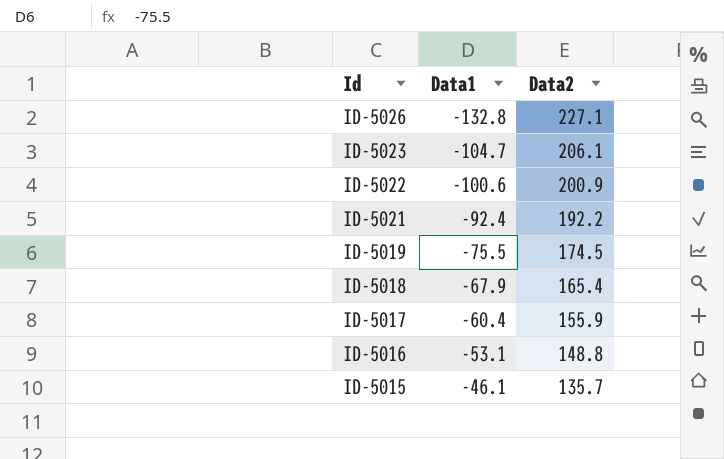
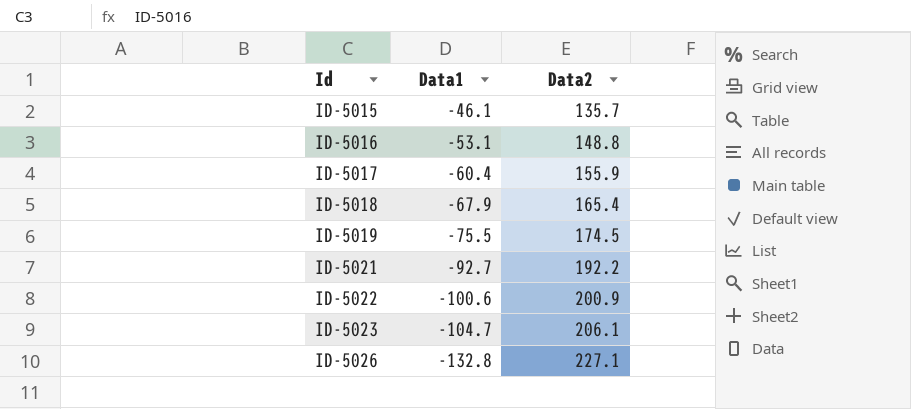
row order: Id descending -> Id ascending
ID-5021 | Data1: -92.4 -> -92.7

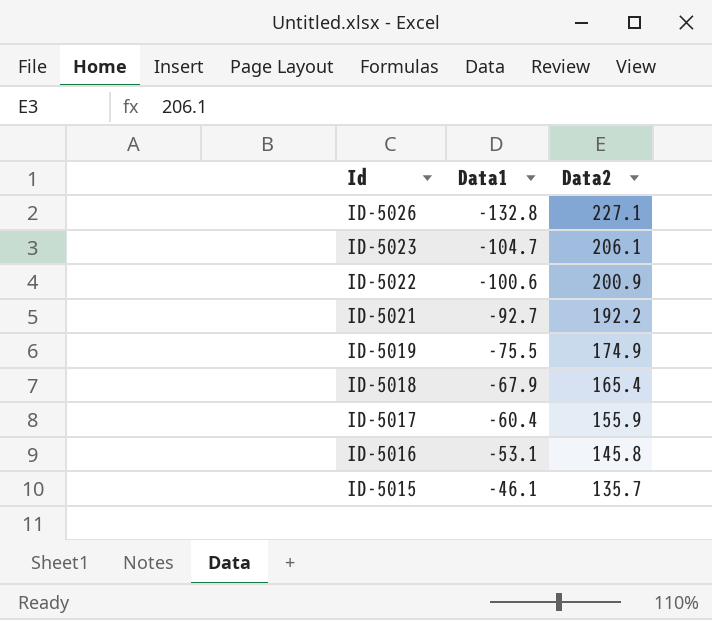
row order: Id ascending -> Id descending
ID-5019 | Data2: 174.5 -> 174.9
ID-5016 | Data2: 148.8 -> 145.8

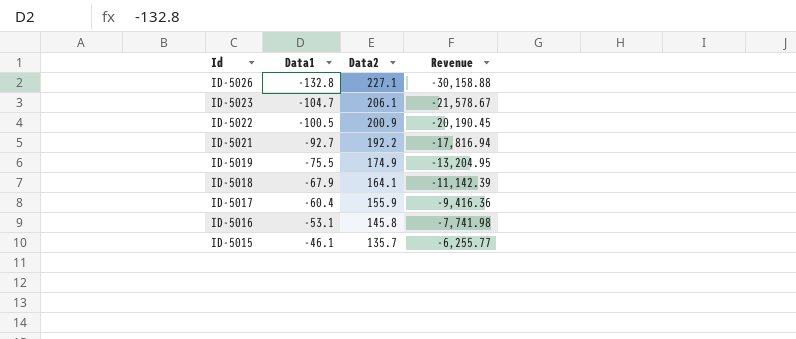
column Revenue | formula: none -> [Data1] * [Data2]
ID-5022 | Data1: -100.6 -> -100.5
ID-5018 | Data2: 165.4 -> 164.1

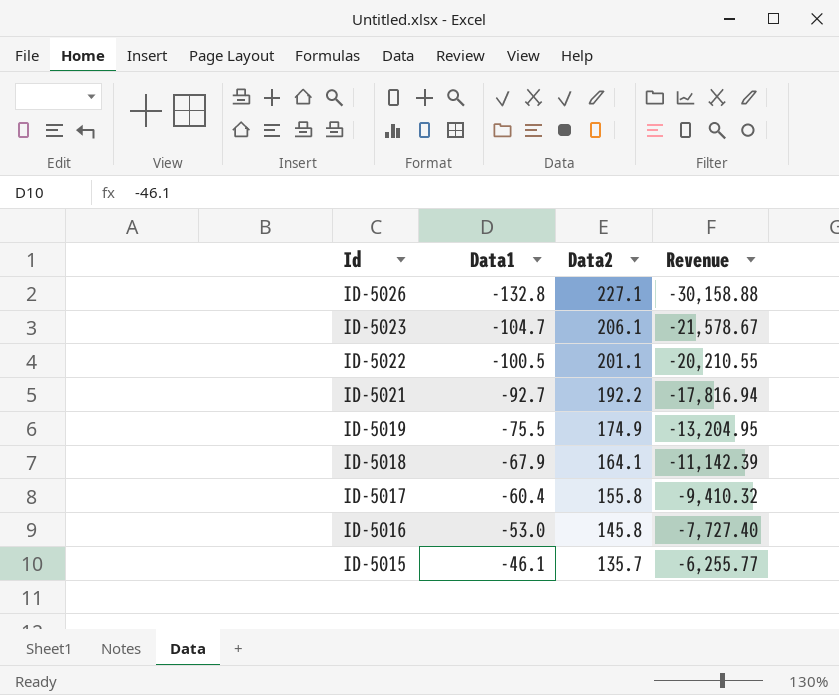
ID-5022 | Data2: 200.9 -> 201.1
ID-5022 | Revenue: -20,190.45 -> -20,210.55
ID-5017 | Data2: 155.9 -> 155.8
ID-5017 | Revenue: -9,416.36 -> -9,410.32
ID-5016 | Data1: -53.1 -> -53.0
ID-5016 | Revenue: -7,741.98 -> -7,727.40

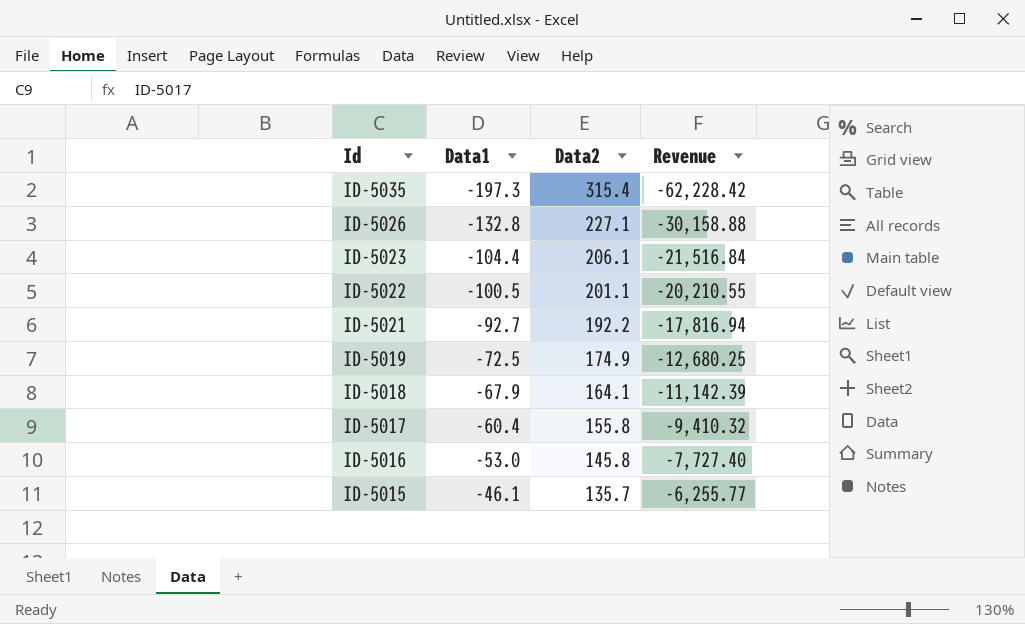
row ID-5035: none -> -197.3 | 315.4 | -62,228.42
ID-5023 | Data1: -104.7 -> -104.4
ID-5023 | Revenue: -21,578.67 -> -21,516.84
ID-5019 | Data1: -75.5 -> -72.5
ID-5019 | Revenue: -13,204.95 -> -12,680.25

